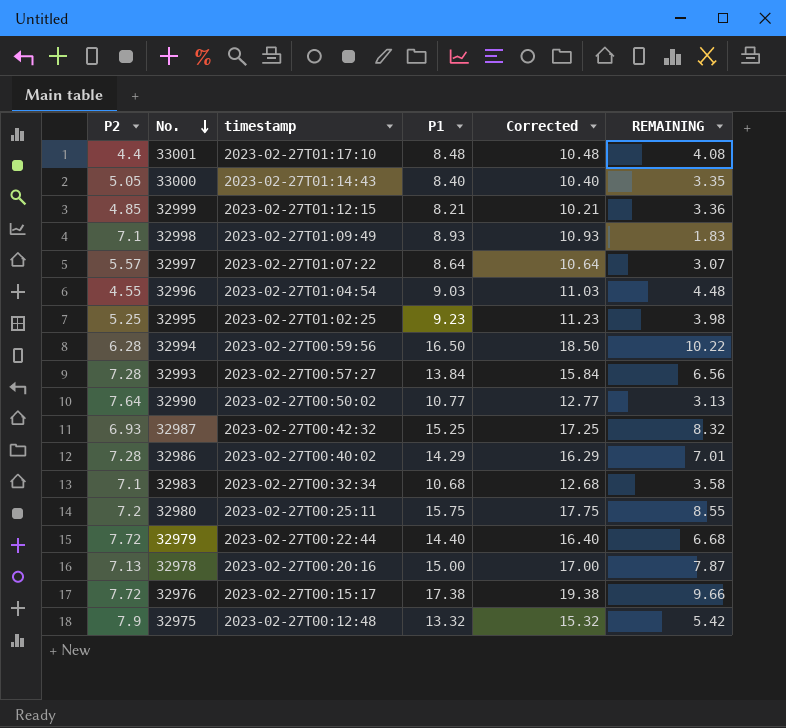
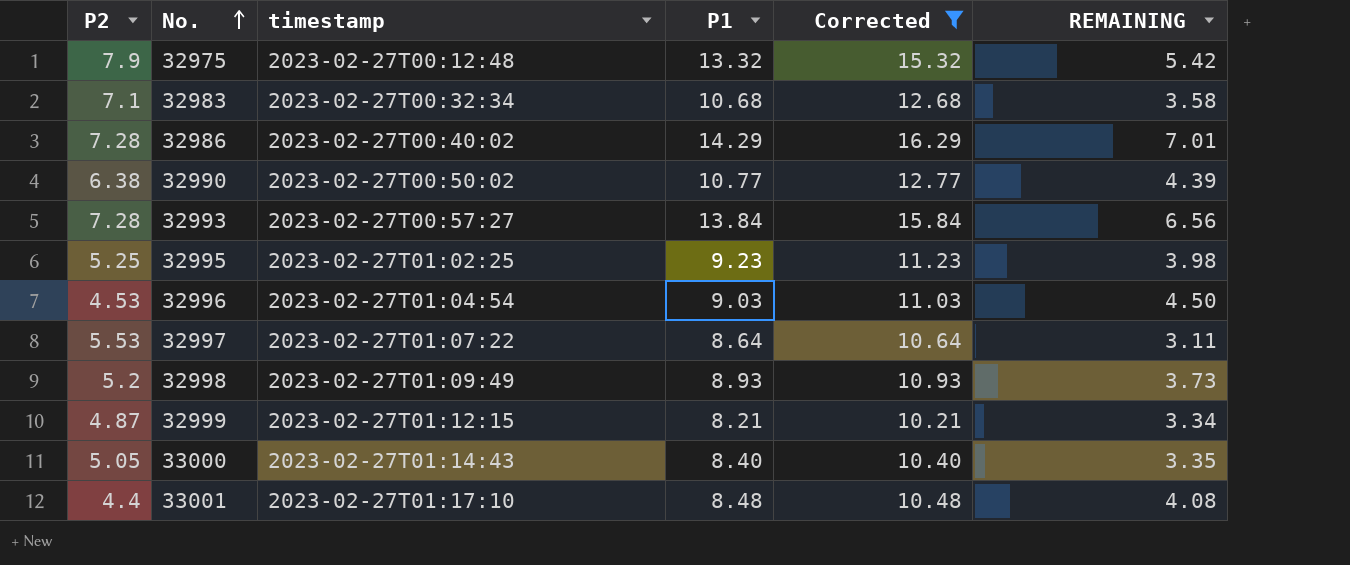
filter: none -> Corrected <= 16.29
row order: No. descending -> No. ascending
32990 | P2: 7.64 -> 6.38
32990 | REMAINING: 3.13 -> 4.39
32996 | P2: 4.55 -> 4.53
32996 | REMAINING: 4.48 -> 4.50
32997 | P2: 5.57 -> 5.53
32997 | REMAINING: 3.07 -> 3.11
32998 | P2: 7.1 -> 5.2
32998 | REMAINING: 1.83 -> 3.73
32999 | P2: 4.85 -> 4.87
32999 | REMAINING: 3.36 -> 3.34

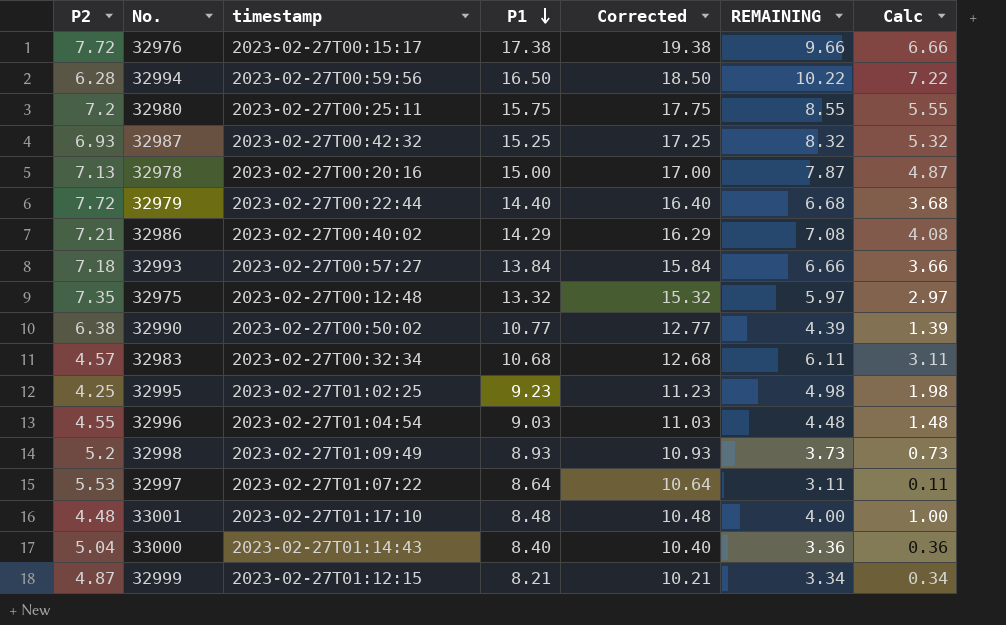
filter: Corrected <= 16.29 -> none
row order: No. ascending -> P1 descending
column Calc | formula: none -> [REMAINING] - 3
32986 | P2: 7.28 -> 7.21
32986 | REMAINING: 7.01 -> 7.08
32993 | P2: 7.28 -> 7.18
32993 | REMAINING: 6.56 -> 6.66
32975 | P2: 7.9 -> 7.35
32975 | REMAINING: 5.42 -> 5.97
32983 | P2: 7.1 -> 4.57
32983 | REMAINING: 3.58 -> 6.11
32995 | P2: 5.25 -> 4.25
32995 | REMAINING: 3.98 -> 4.98
32996 | P2: 4.53 -> 4.55
32996 | REMAINING: 4.50 -> 4.48
33001 | P2: 4.4 -> 4.48
33001 | REMAINING: 4.08 -> 4.00
33000 | P2: 5.05 -> 5.04
33000 | REMAINING: 3.35 -> 3.36

